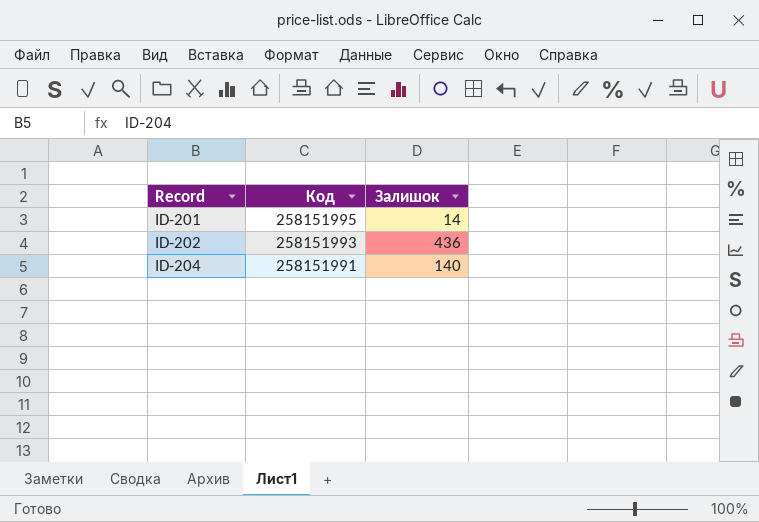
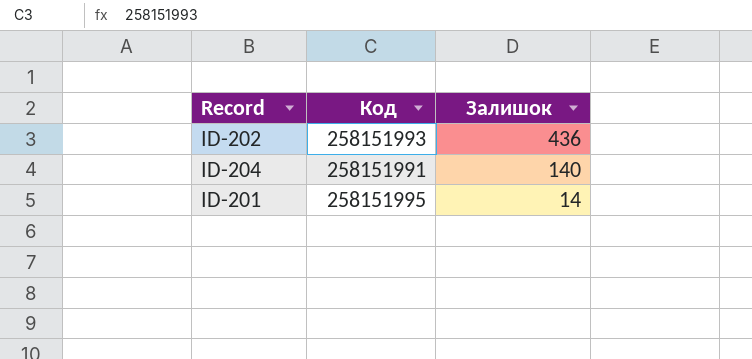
row order: Record ascending -> Залишок descending

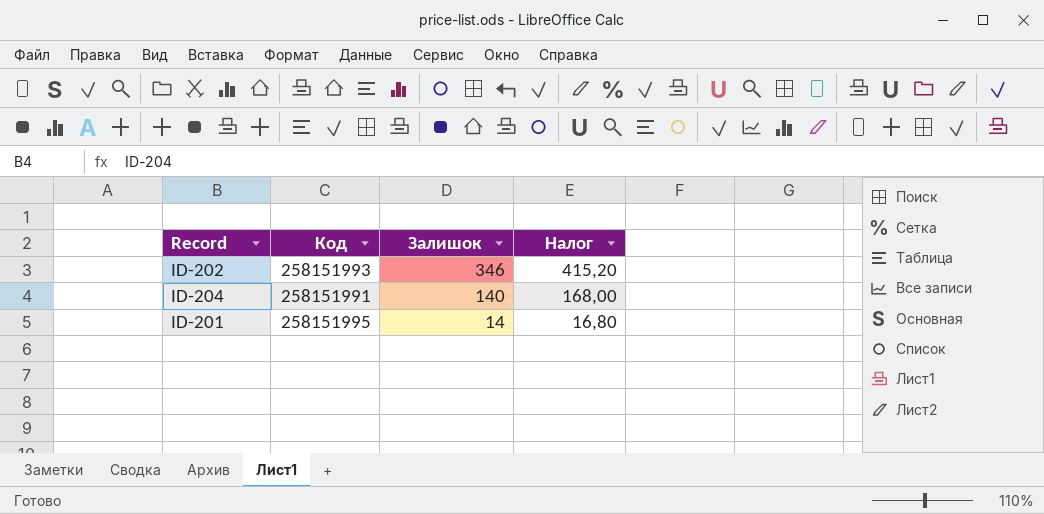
column Налог | formula: none -> [Залишок] * 1,2
ID-202 | Залишок: 436 -> 346

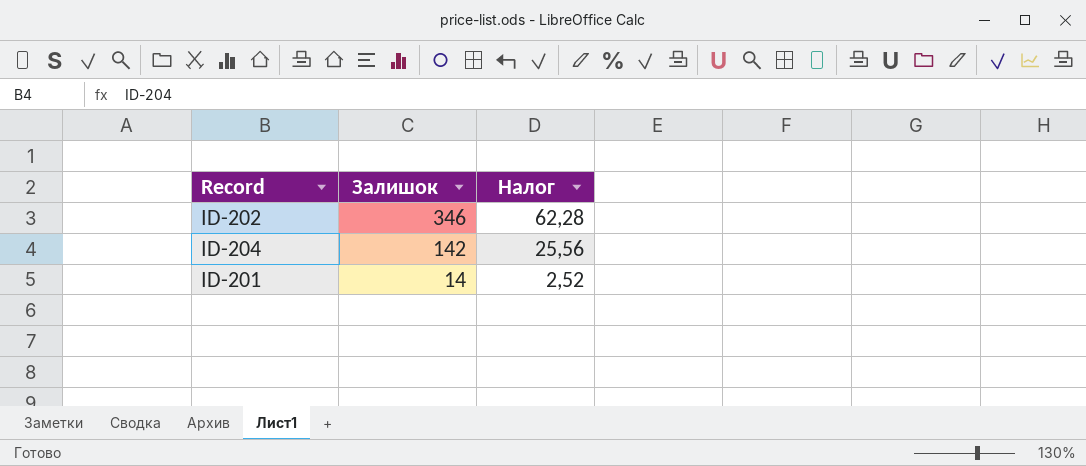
column Код | position: 2 -> none
column Налог | formula: [Залишок] * 1,2 -> [Залишок] * 0,18
ID-204 | Залишок: 140 -> 142

